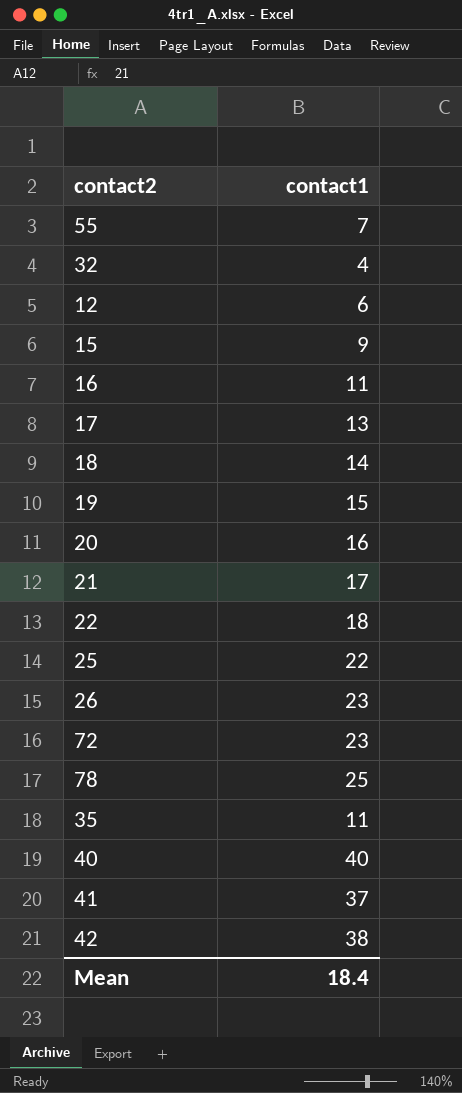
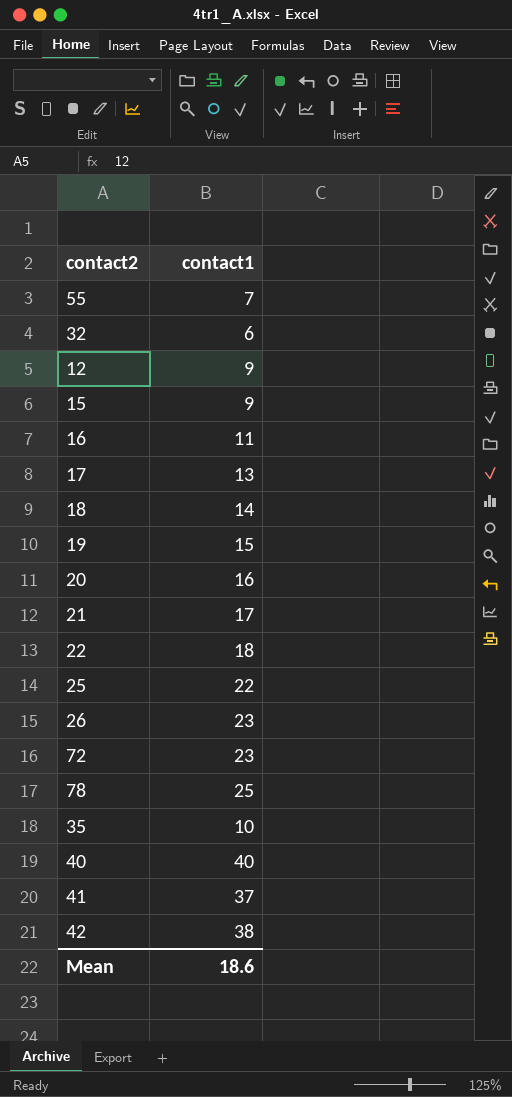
32 | contact1: 4 -> 6
12 | contact1: 6 -> 9
35 | contact1: 11 -> 10
Mean | contact1: 18.4 -> 18.6

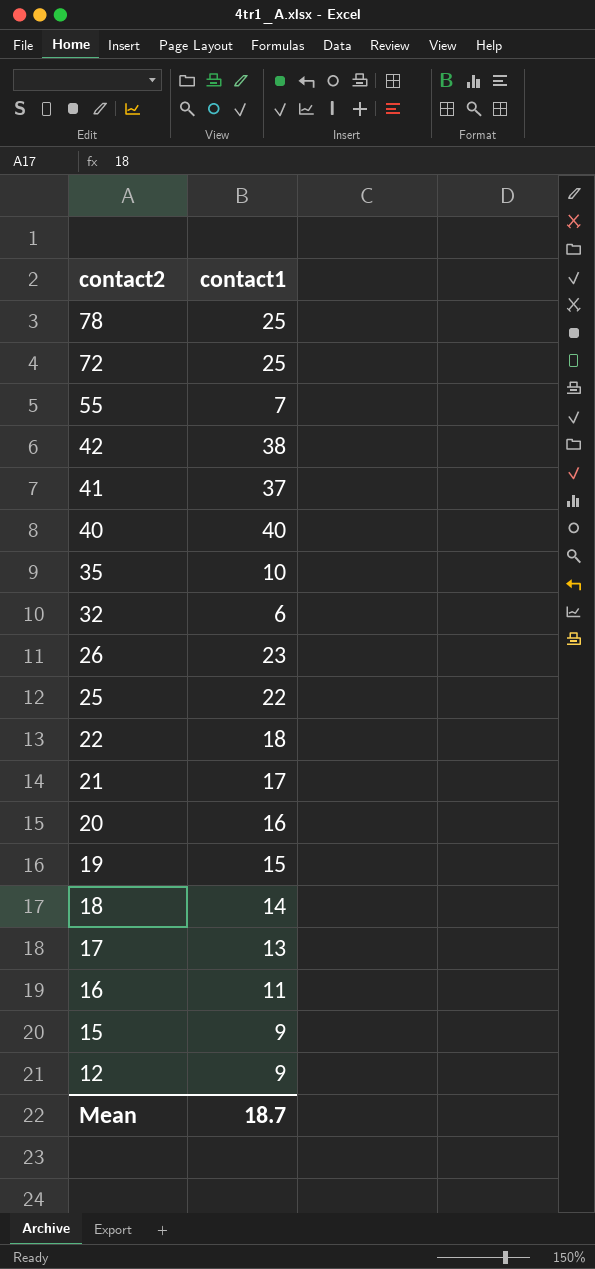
row order: none -> contact2 descending
72 | contact1: 23 -> 25
Mean | contact1: 18.6 -> 18.7

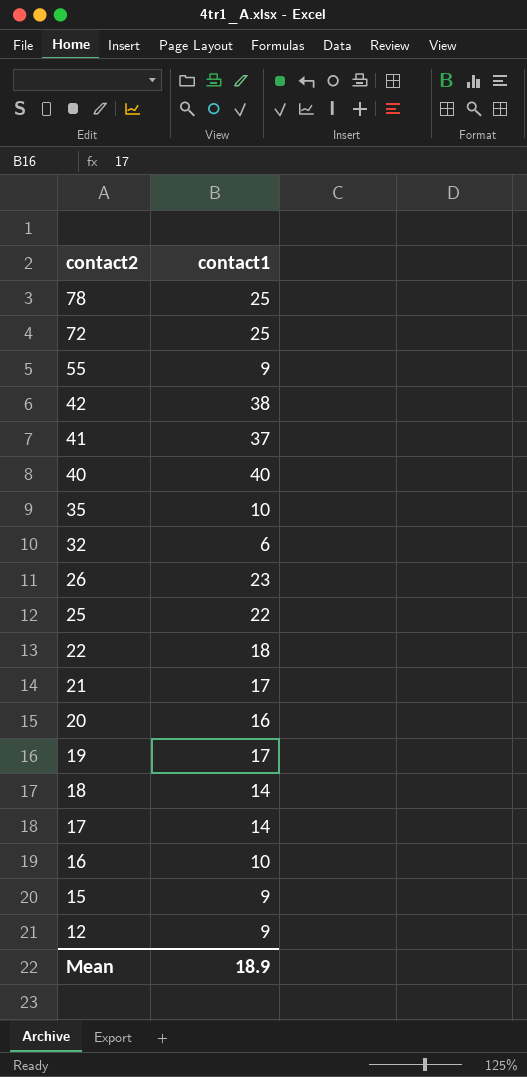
55 | contact1: 7 -> 9
19 | contact1: 15 -> 17
17 | contact1: 13 -> 14
16 | contact1: 11 -> 10
Mean | contact1: 18.7 -> 18.9

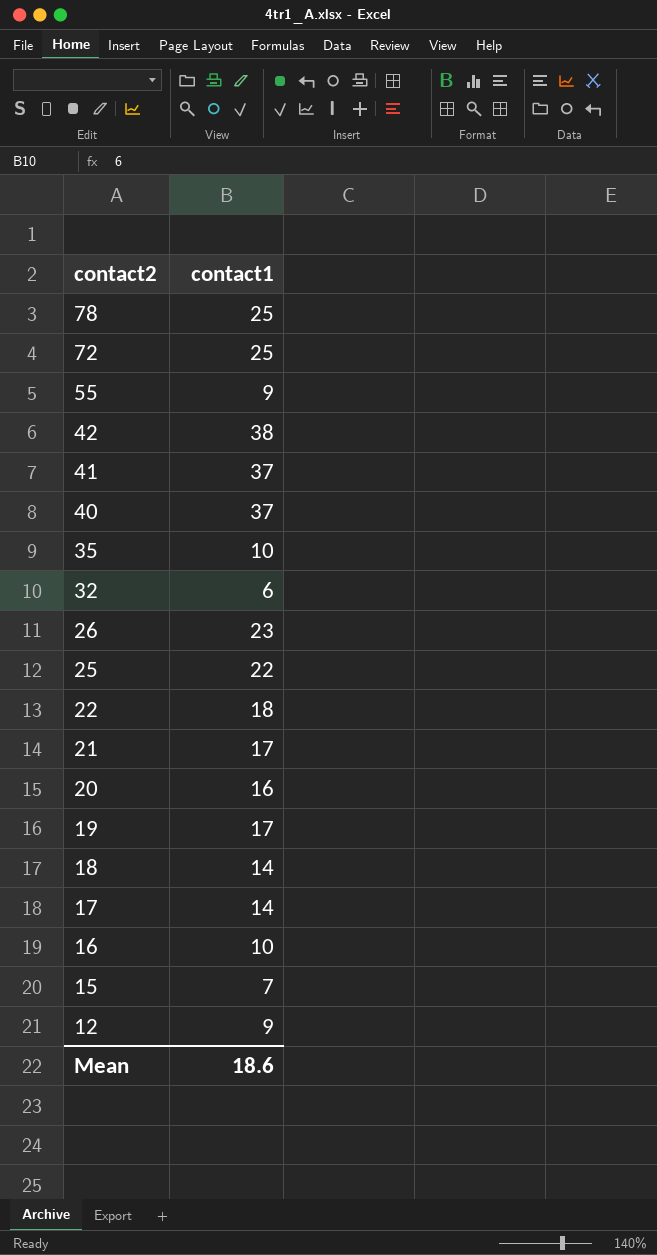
40 | contact1: 40 -> 37
15 | contact1: 9 -> 7
Mean | contact1: 18.9 -> 18.6

